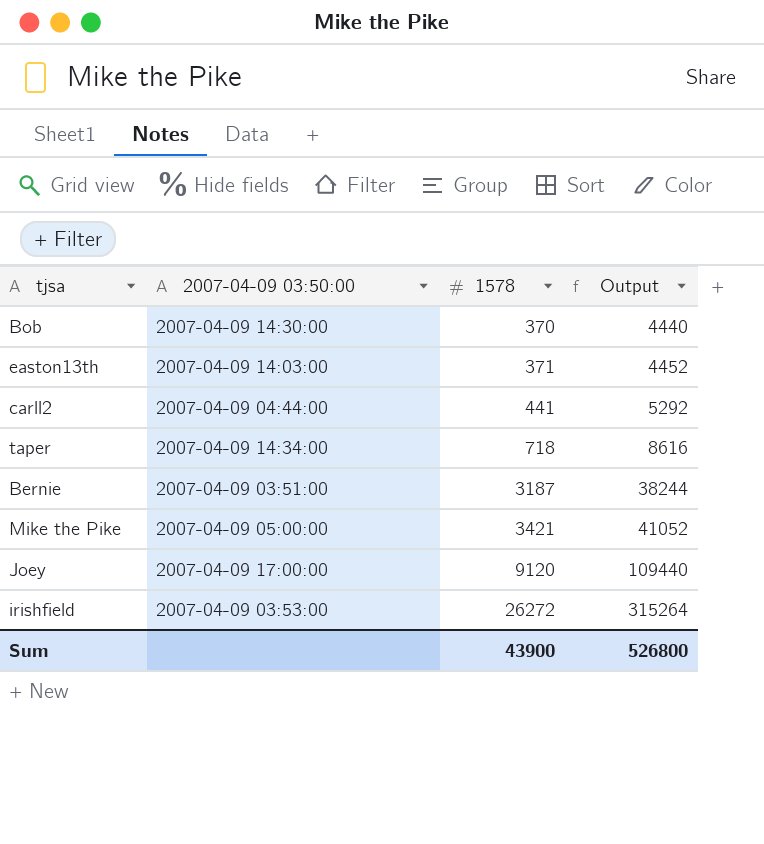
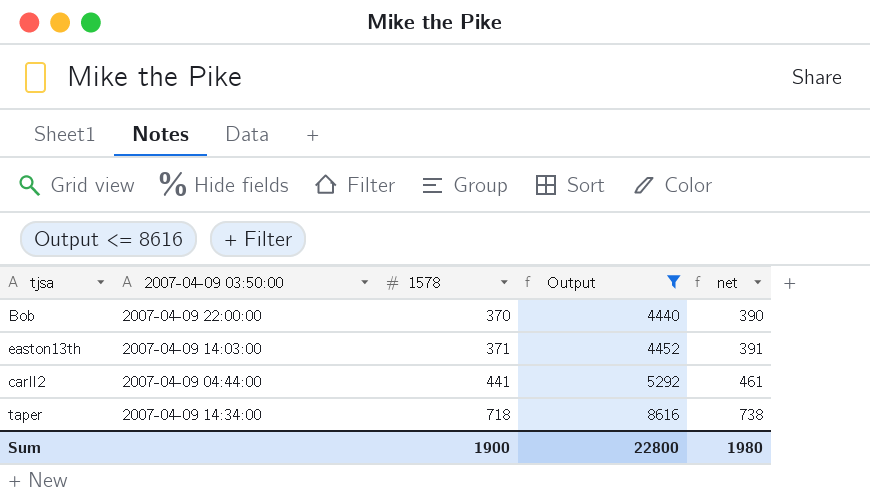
filter: none -> Output <= 8616
column net | formula: none -> [1578] + 20
Bob | 2007-04-09 03:50:00: 2007-04-09 14:30:00 -> 2007-04-09 22:00:00
Sum | 1578: 43900 -> 1900
Sum | Output: 526800 -> 22800

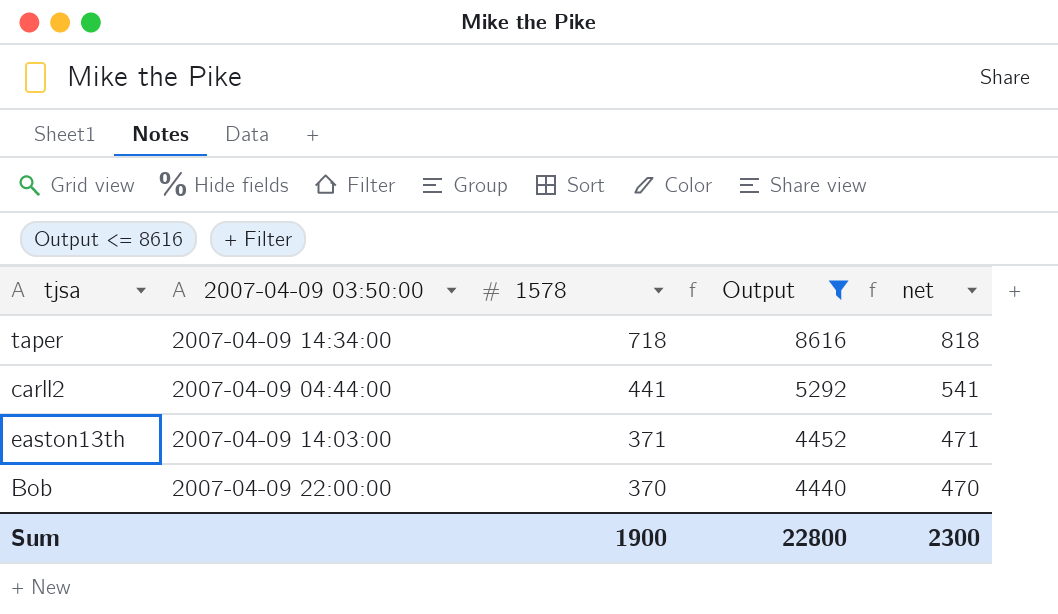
row order: 1578 ascending -> 1578 descending
column net | formula: [1578] + 20 -> [1578] + 100
Sum | net: 1980 -> 2300

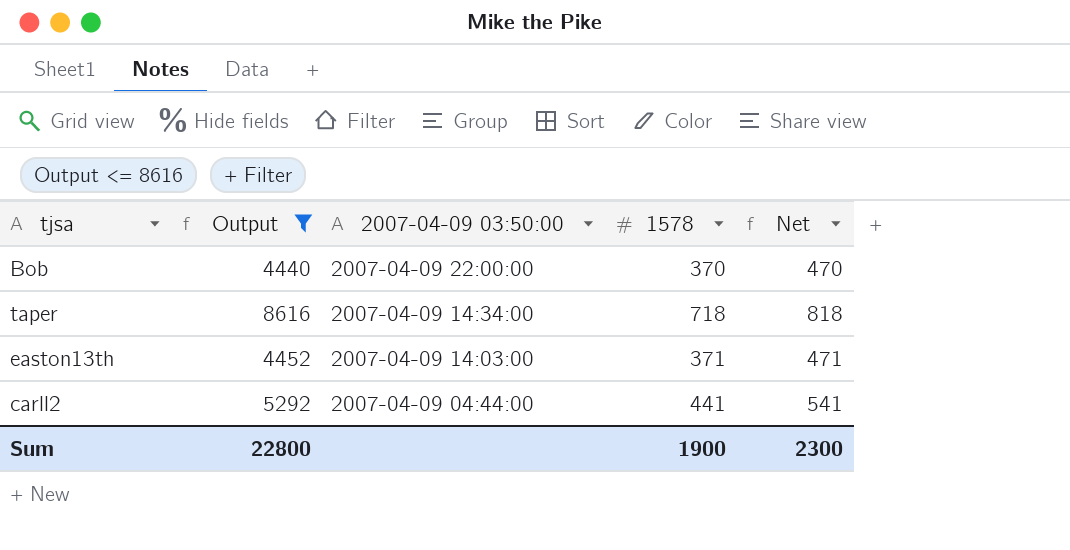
row order: 1578 descending -> 2007-04-09 03:50:00 descending
column Output | position: 4 -> 2
column name: net -> Net

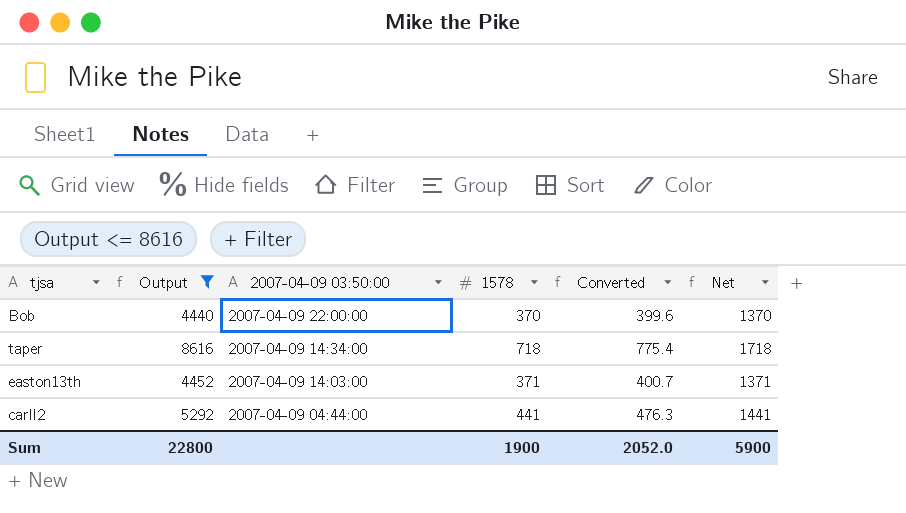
column Converted | formula: none -> [1578] * 1.08
column Net | formula: [1578] + 100 -> [1578] + 1000
Sum | Net: 2300 -> 5900

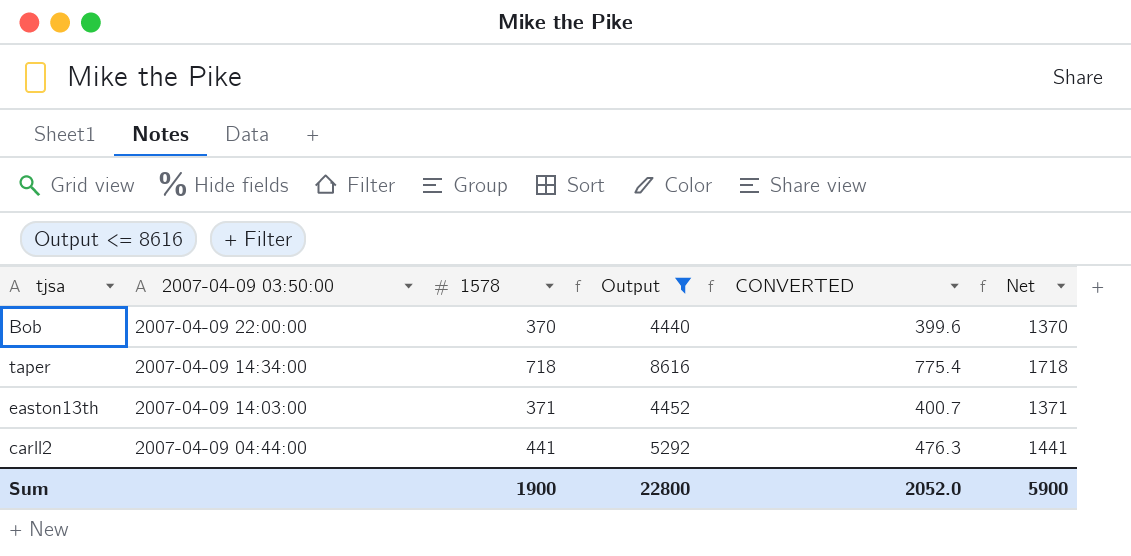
column Output | position: 2 -> 4
column name: Converted -> CONVERTED

